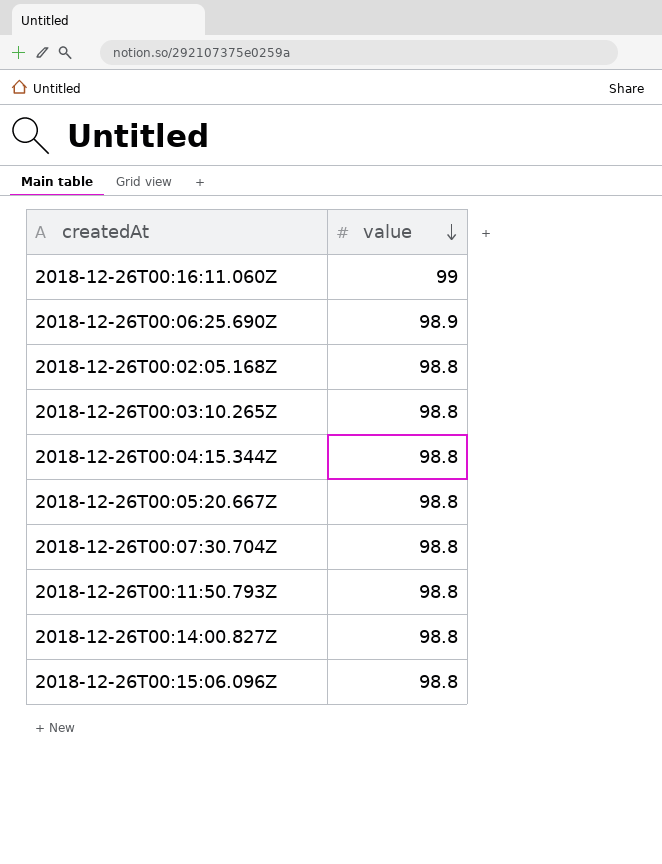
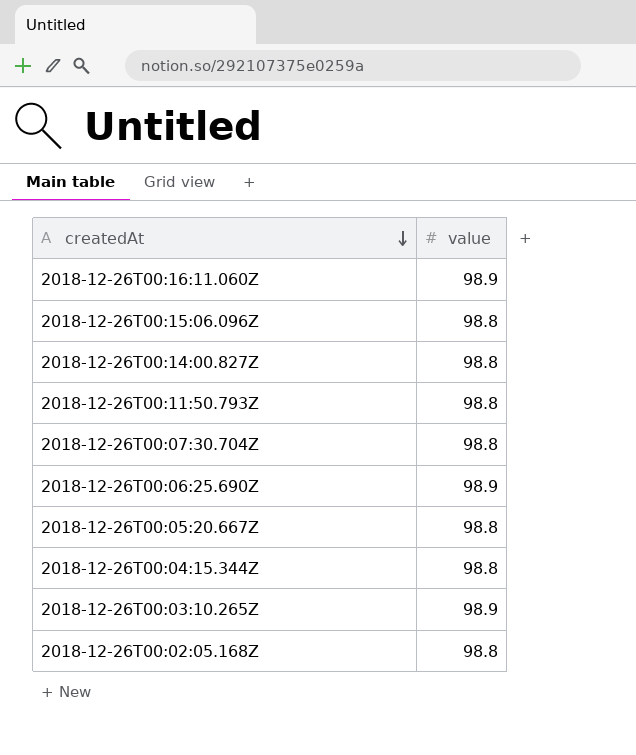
row order: value descending -> createdAt descending
2018-12-26T00:16:11.060Z | value: 99 -> 98.9
2018-12-26T00:03:10.265Z | value: 98.8 -> 98.9

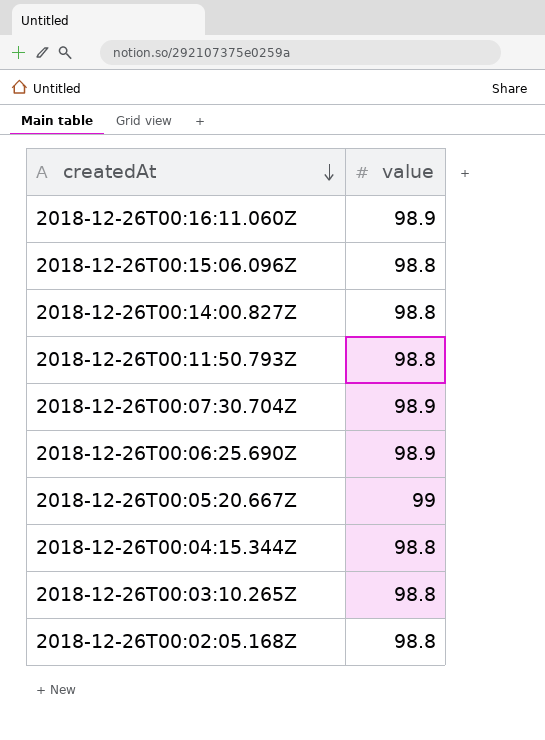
2018-12-26T00:07:30.704Z | value: 98.8 -> 98.9
2018-12-26T00:05:20.667Z | value: 98.8 -> 99
2018-12-26T00:03:10.265Z | value: 98.9 -> 98.8

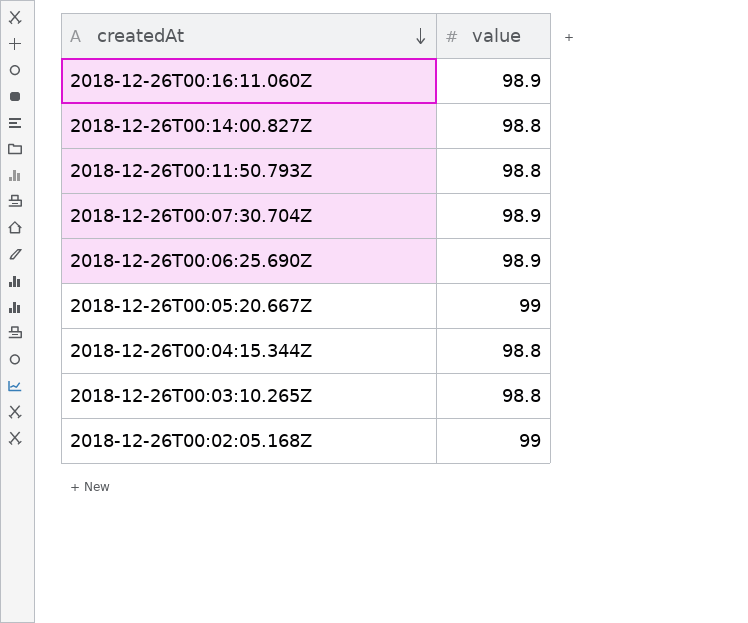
row 2018-12-26T00:15:06.096Z: 98.8 -> none
2018-12-26T00:02:05.168Z | value: 98.8 -> 99

